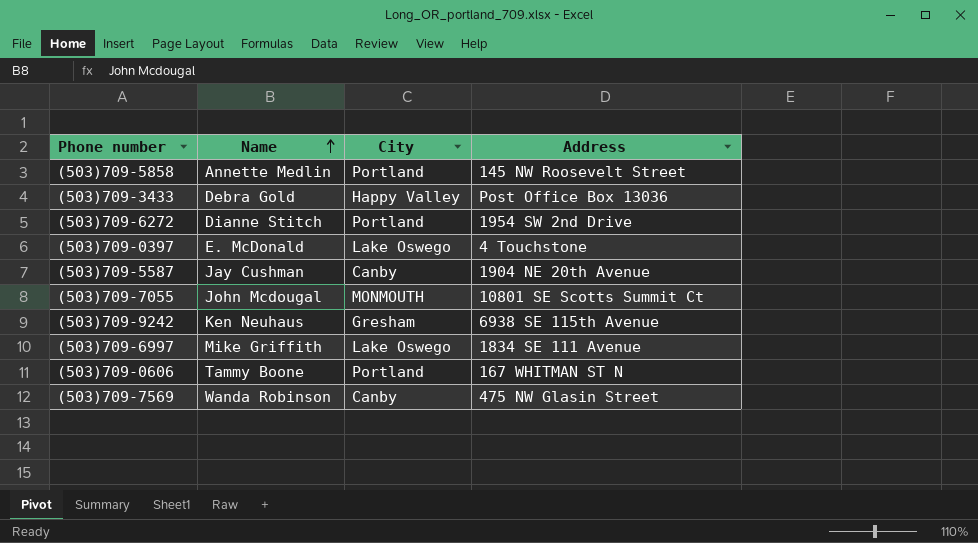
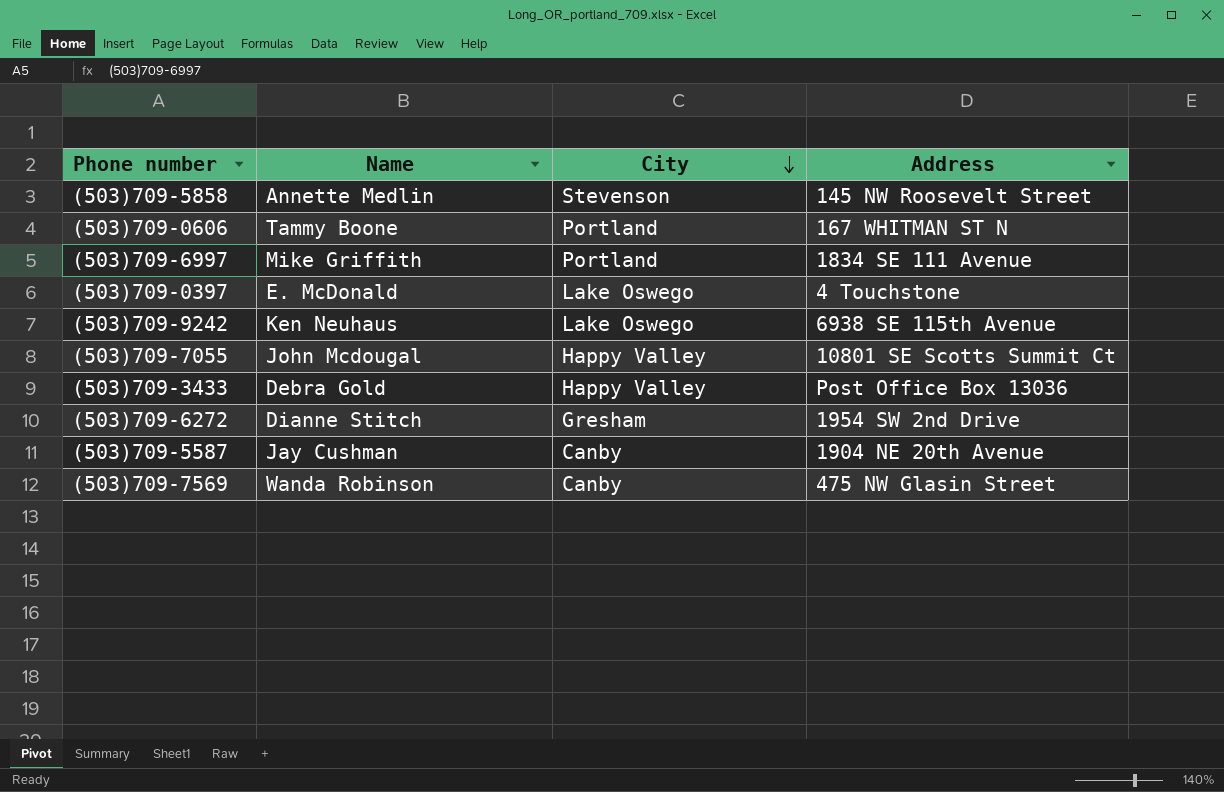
row order: Name ascending -> City descending
(503)709-5858 | City: Portland -> Stevenson
(503)709-6997 | City: Lake Oswego -> Portland
(503)709-9242 | City: Gresham -> Lake Oswego
(503)709-7055 | City: MONMOUTH -> Happy Valley
(503)709-6272 | City: Portland -> Gresham

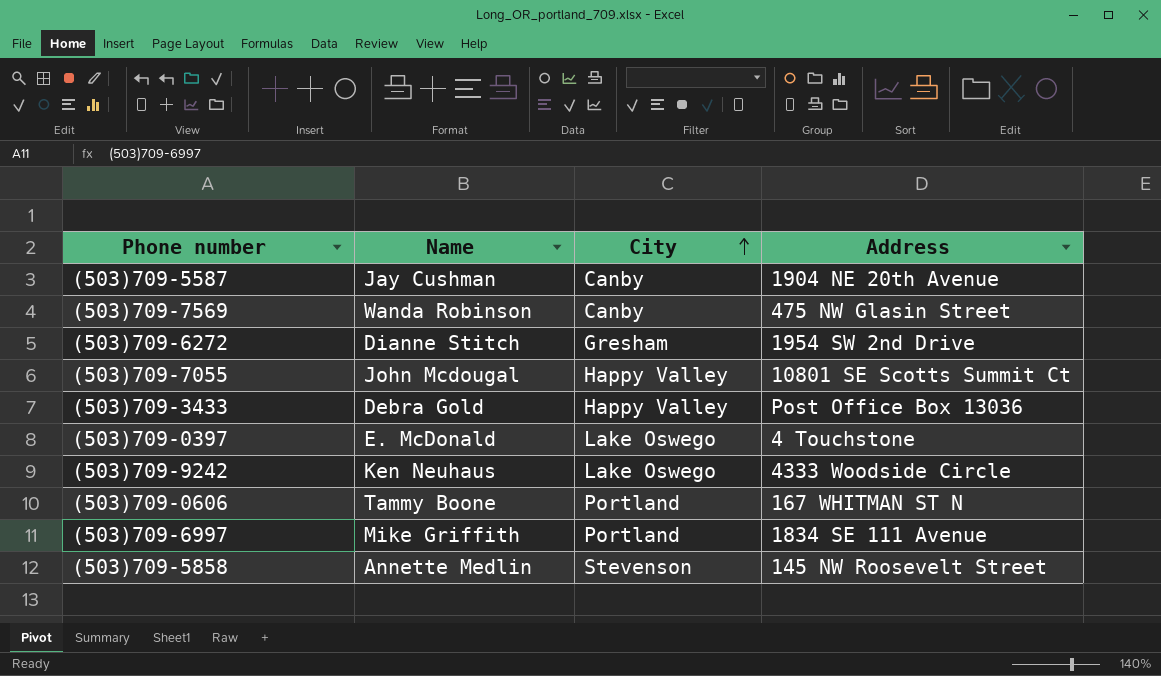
row order: City descending -> City ascending
(503)709-9242 | Address: 6938 SE 115th Avenue -> 4333 Woodside Circle

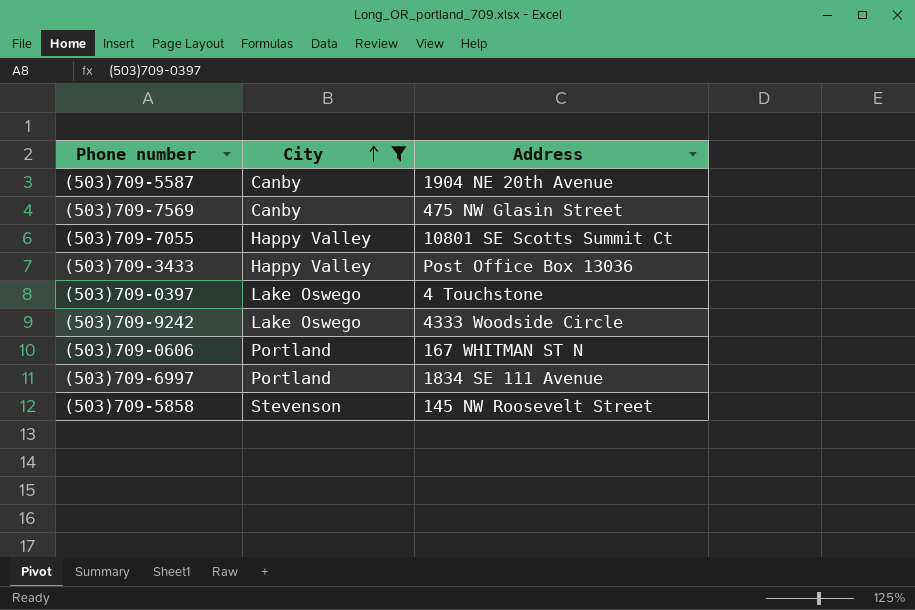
filter: none -> City != Gresham
column Name | position: 2 -> none

